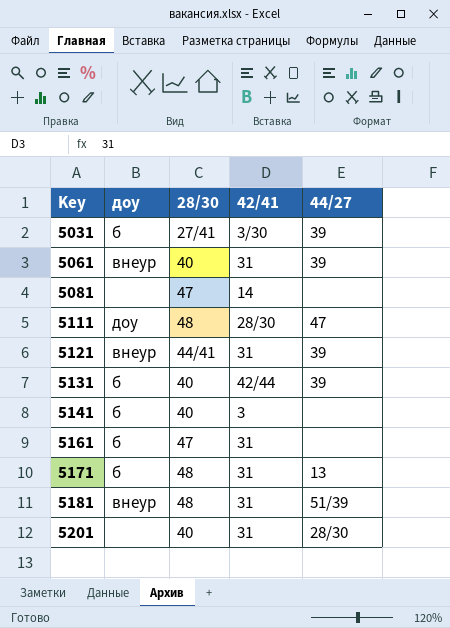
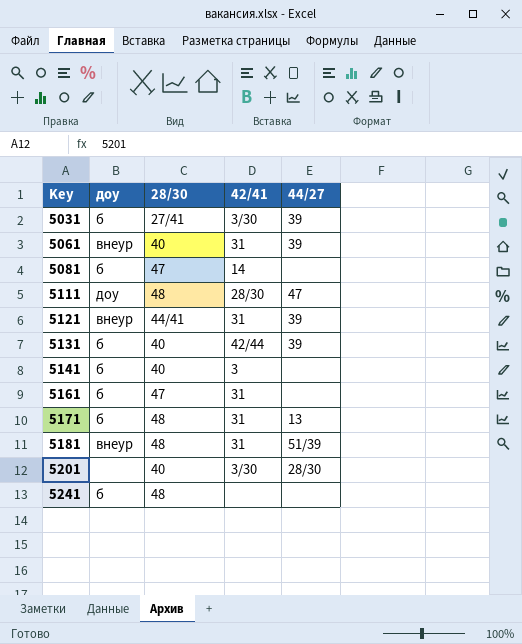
5081 | доу: none -> б
5201 | 42/41: 31 -> 3/30
row 5241: none -> б | 48 | none | none

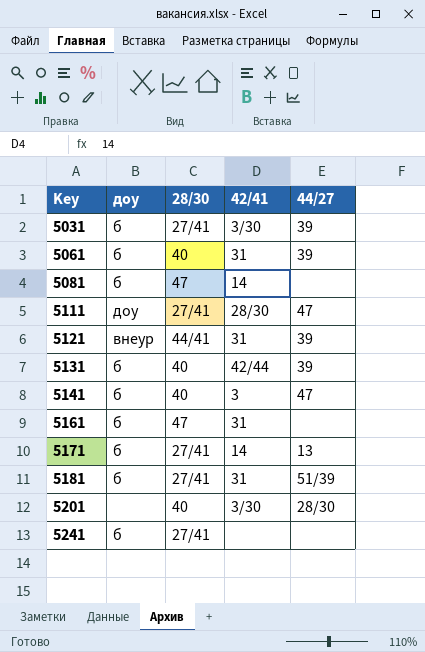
5061 | доу: внеур -> б
5111 | 28/30: 48 -> 27/41
5141 | 44/27: none -> 47
5171 | 28/30: 48 -> 27/41
5171 | 42/41: 31 -> 14
5181 | доу: внеур -> б
5181 | 28/30: 48 -> 27/41
5241 | 28/30: 48 -> 27/41

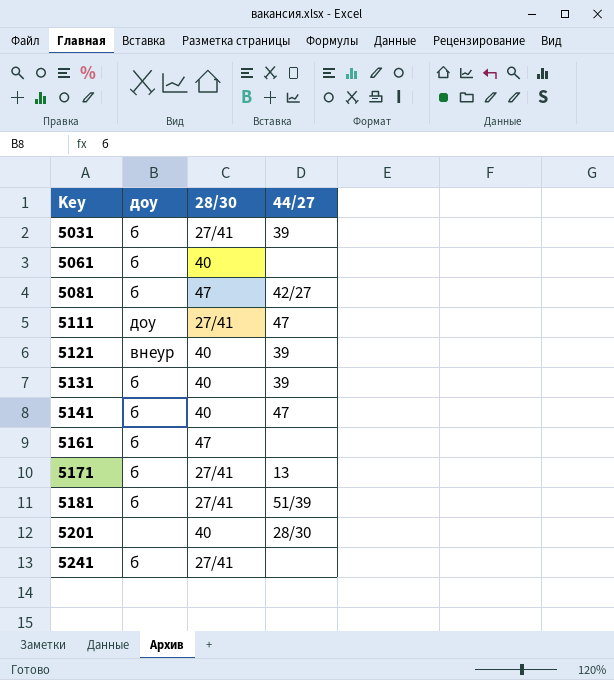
column 42/41 | position: 4 -> none
5061 | 44/27: 39 -> none
5081 | 44/27: none -> 42/27
5121 | 28/30: 44/41 -> 40

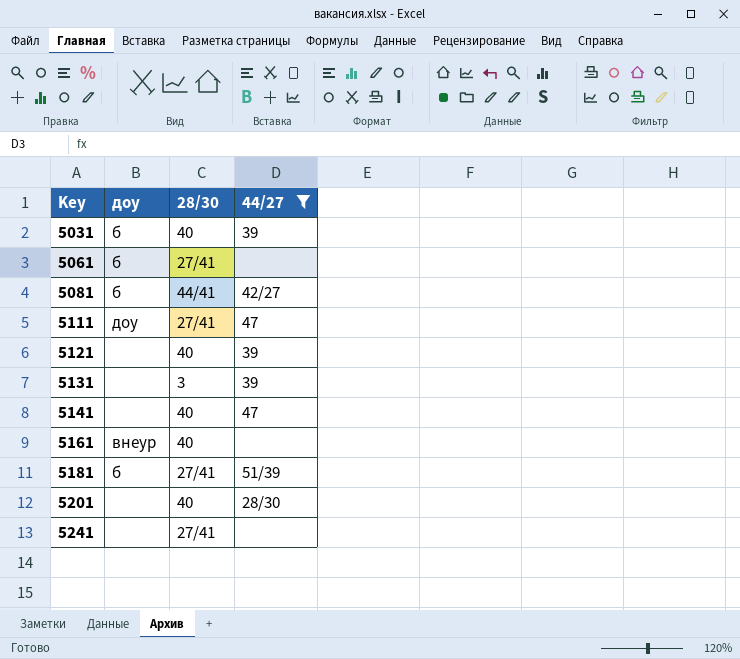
filter: none -> 44/27 != 13
5031 | 28/30: 27/41 -> 40
5061 | 28/30: 40 -> 27/41
5081 | 28/30: 47 -> 44/41
5121 | доу: внеур -> none
5131 | доу: б -> none
5131 | 28/30: 40 -> 3
5141 | доу: б -> none
5161 | доу: б -> внеур
5161 | 28/30: 47 -> 40
5241 | доу: б -> none

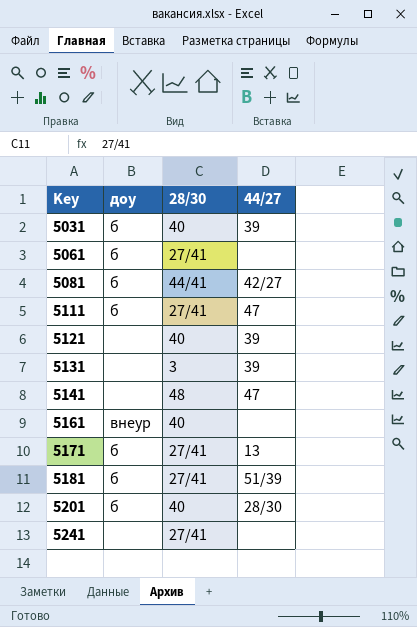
filter: 44/27 != 13 -> none
5111 | доу: доу -> б
5141 | 28/30: 40 -> 48
5201 | доу: none -> б

